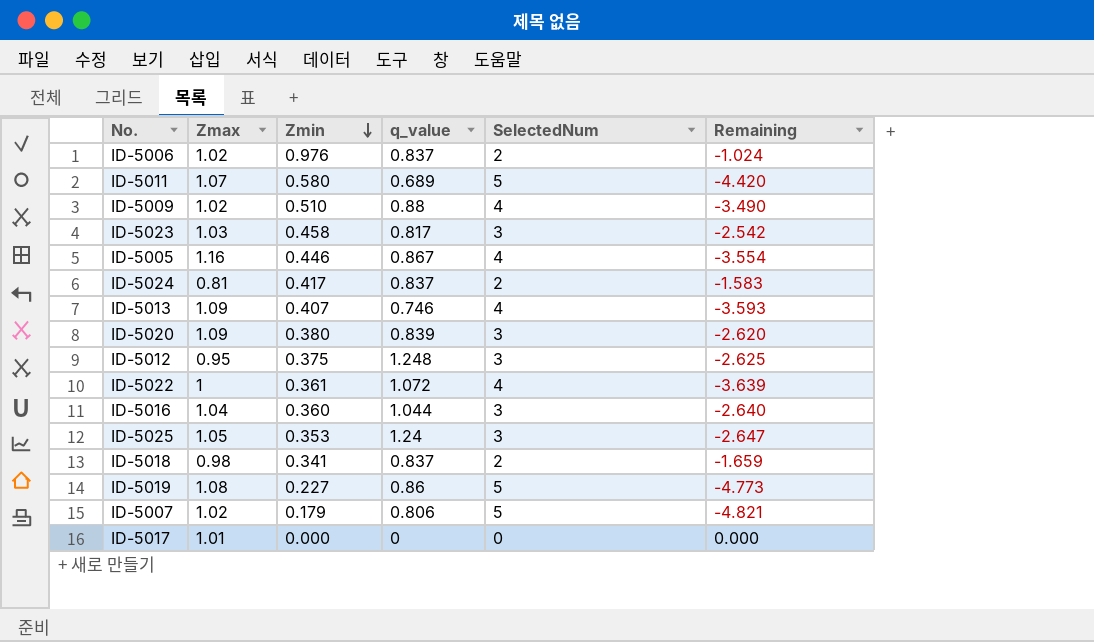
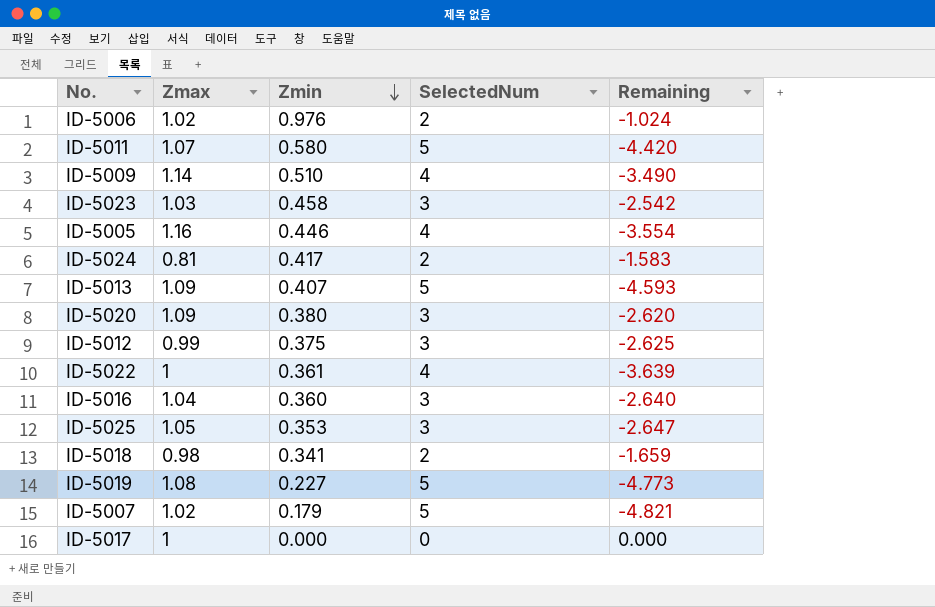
column q_value | position: 4 -> none
ID-5009 | Zmax: 1.02 -> 1.14
ID-5013 | SelectedNum: 4 -> 5
ID-5013 | Remaining: -3.593 -> -4.593
ID-5012 | Zmax: 0.95 -> 0.99
ID-5017 | Zmax: 1.01 -> 1

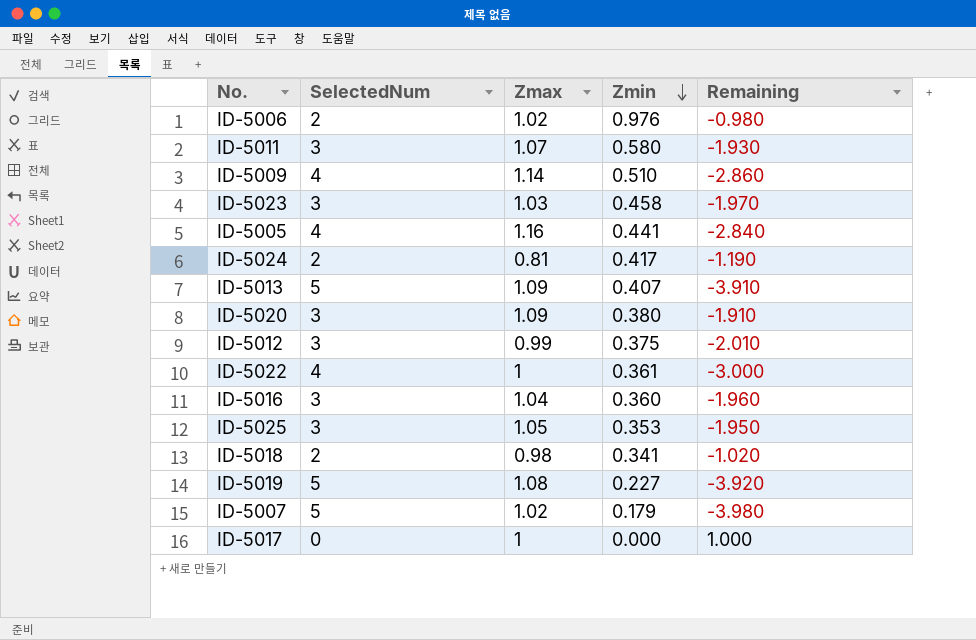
column SelectedNum | position: 4 -> 2
column Remaining | formula: [Zmin] - [SelectedNum] -> [Zmax] - [SelectedNum]
ID-5011 | SelectedNum: 5 -> 3
ID-5005 | Zmin: 0.446 -> 0.441

